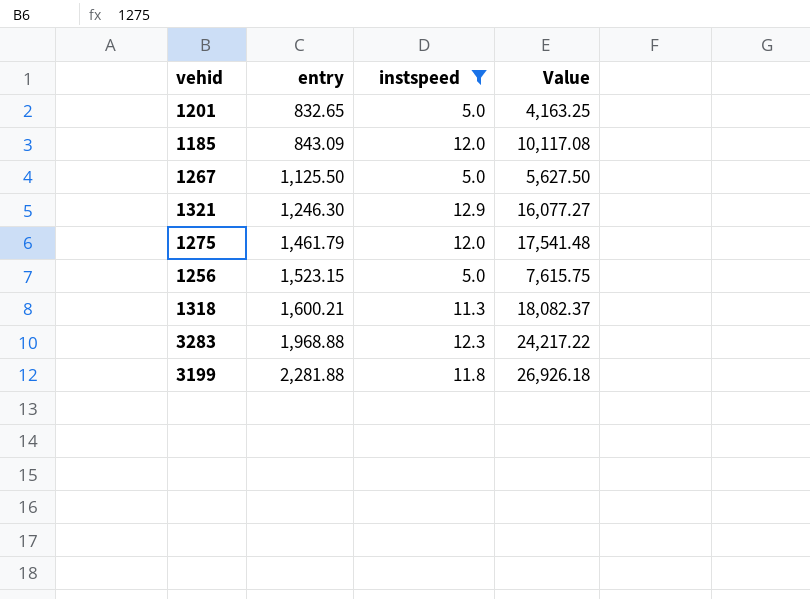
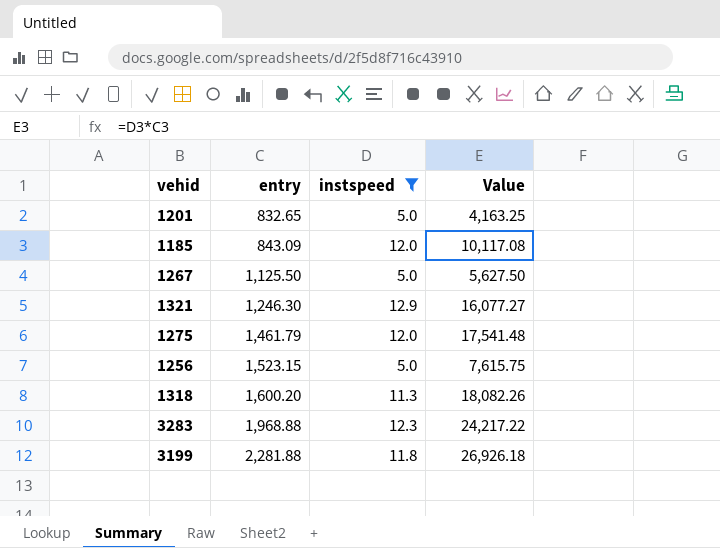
1318 | entry: 1,600.21 -> 1,600.20
1318 | Value: 18,082.37 -> 18,082.26

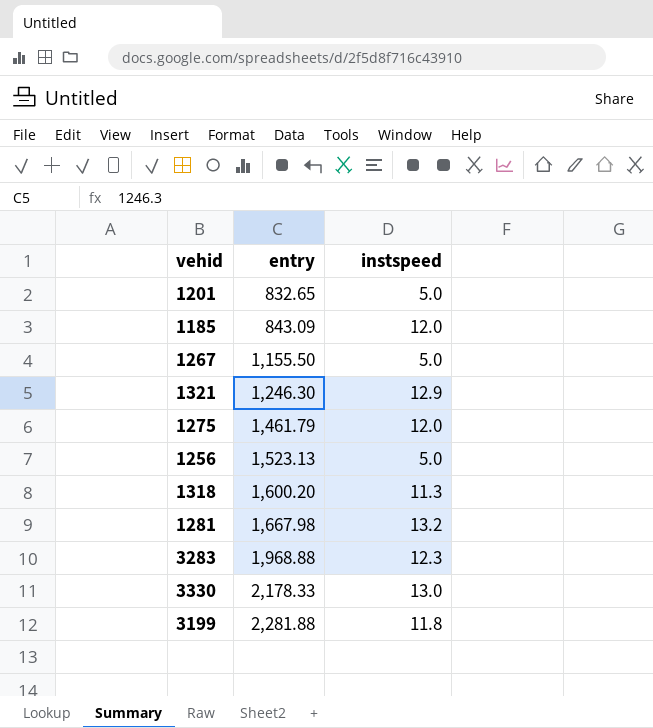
filter: instspeed <= 12.9 -> none
column Value | formula: [entry] * [instspeed] -> none
1267 | entry: 1,125.50 -> 1,155.50
1256 | entry: 1,523.15 -> 1,523.13

